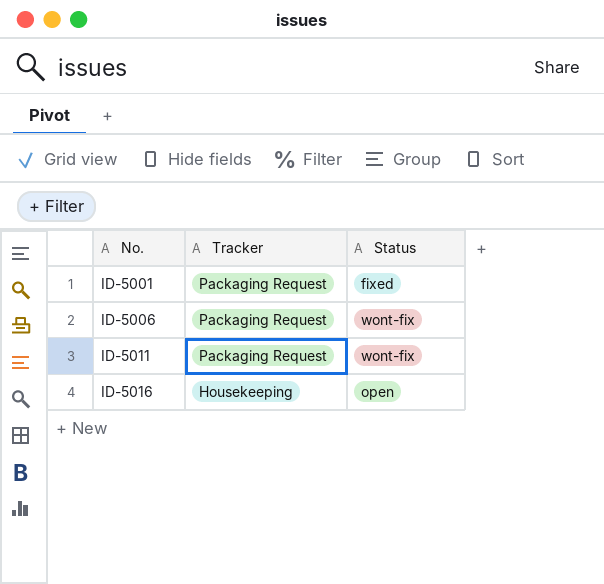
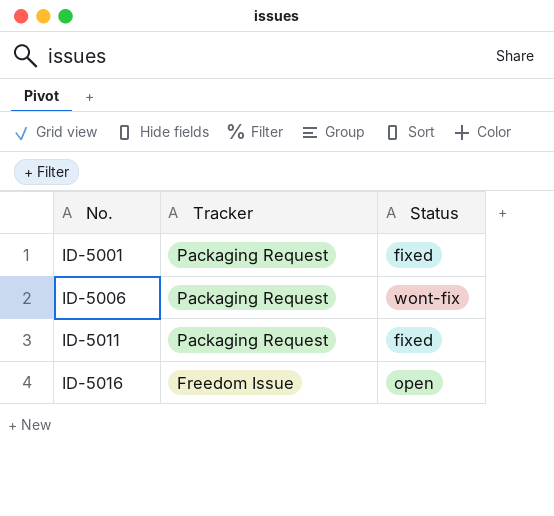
ID-5011 | Status: wont-fix -> fixed
ID-5016 | Tracker: Housekeeping -> Freedom Issue

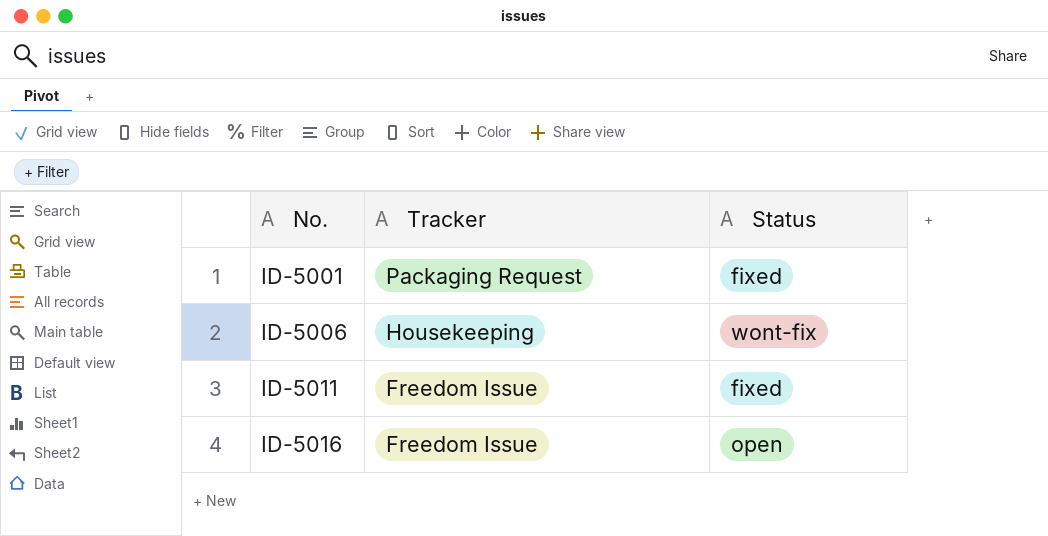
ID-5006 | Tracker: Packaging Request -> Housekeeping
ID-5011 | Tracker: Packaging Request -> Freedom Issue

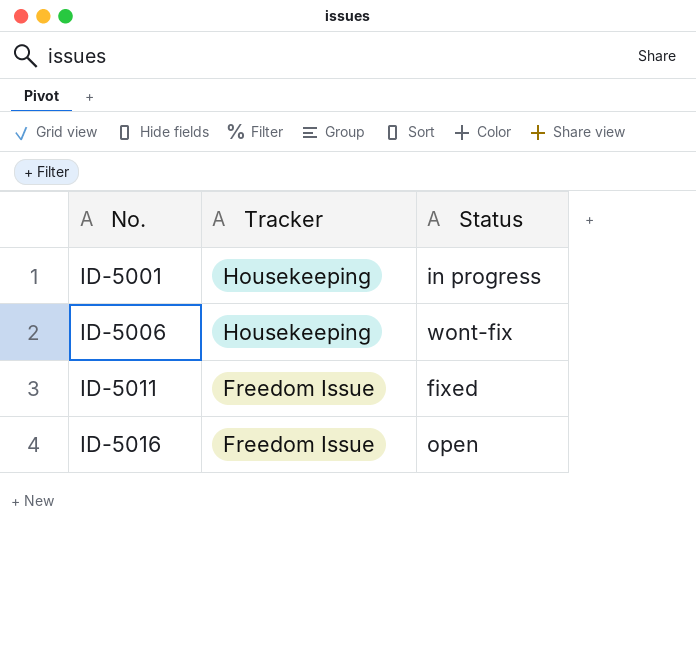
ID-5001 | Tracker: Packaging Request -> Housekeeping
ID-5001 | Status: fixed -> in progress

